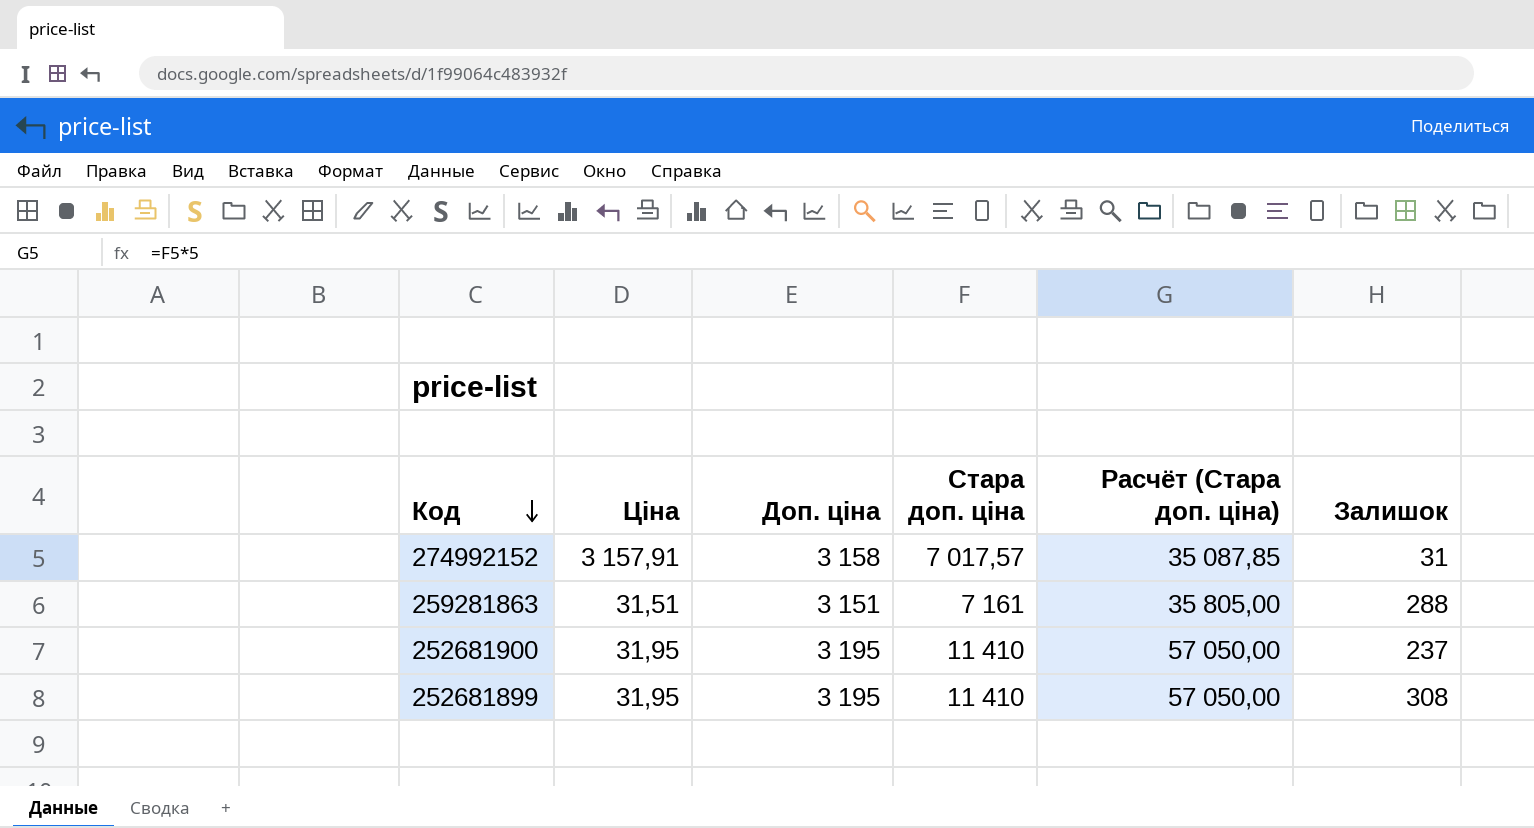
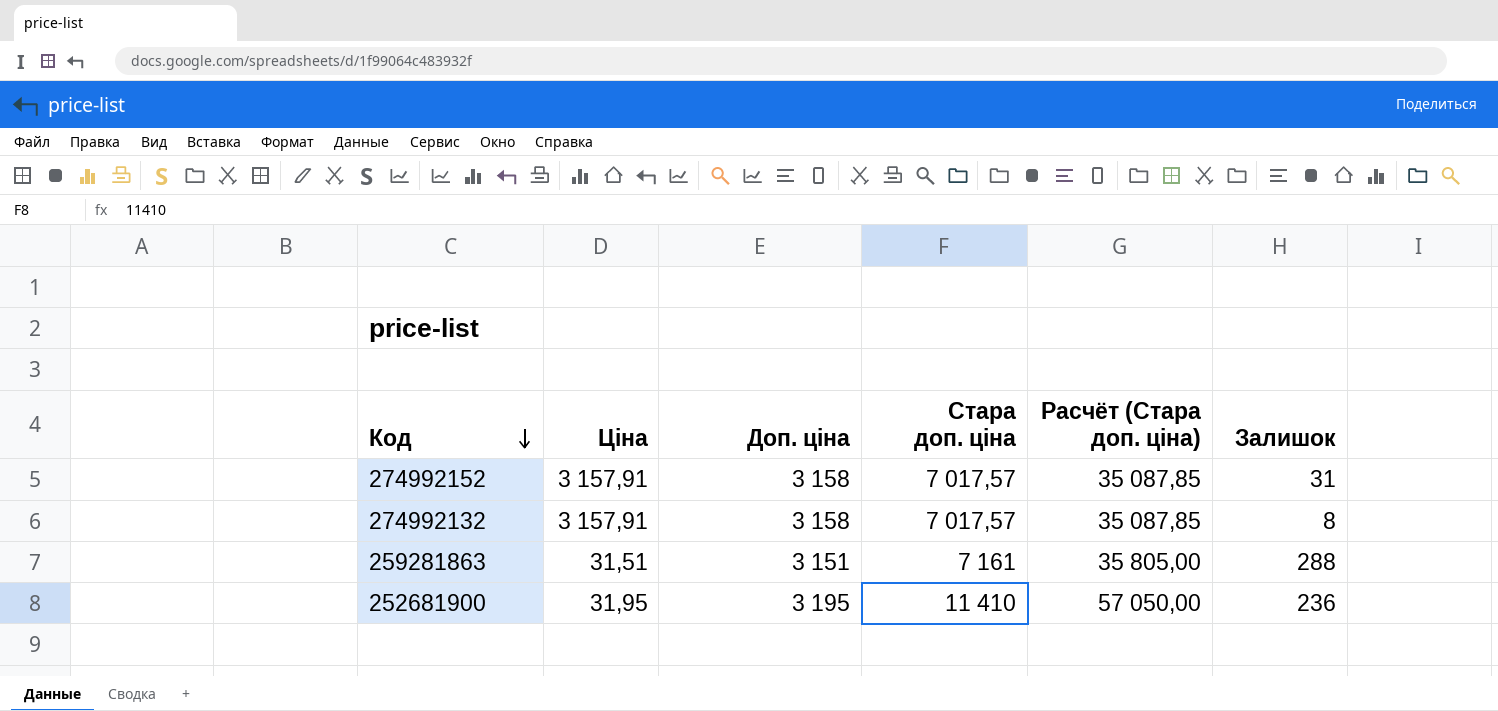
row 252681899: 31,95 | 3 195 | 11 410 | 57 050,00 | 308 -> none
row 274992132: none -> 3 157,91 | 3 158 | 7 017,57 | 35 087,85 | 8
252681900 | Залишок: 237 -> 236

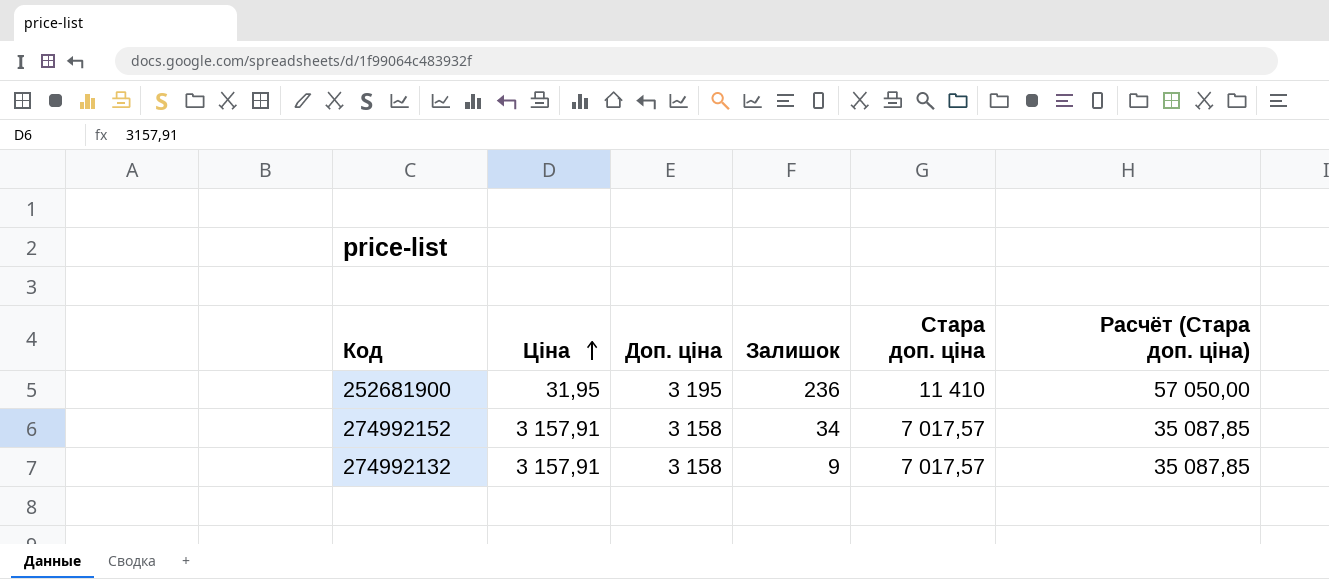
row order: Код descending -> Ціна ascending
column Залишок | position: 6 -> 4
row 259281863: 31,51 | 3 151 | 7 161 | 35 805,00 | 288 -> none
274992152 | Залишок: 31 -> 34
274992132 | Залишок: 8 -> 9

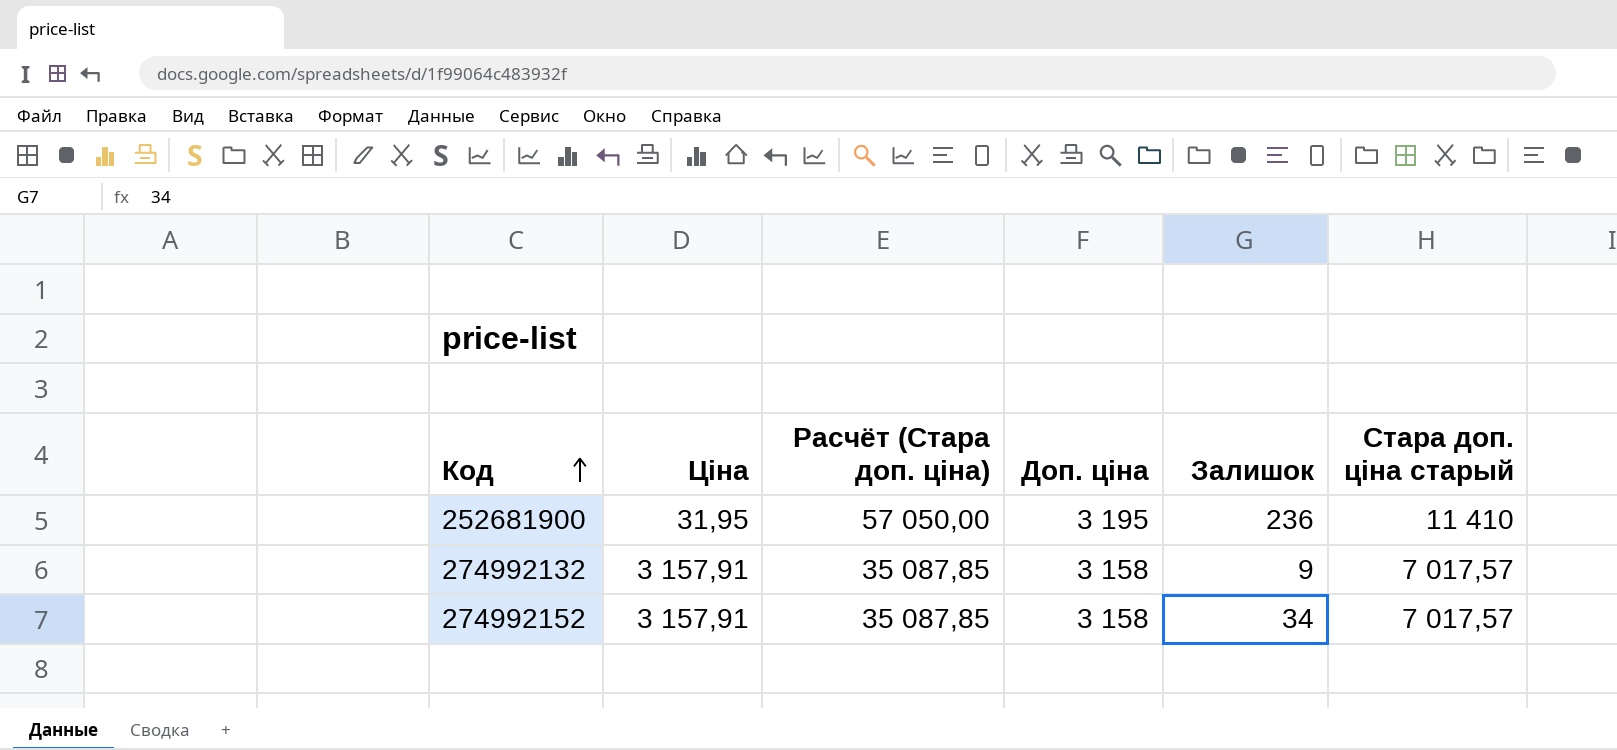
row order: Ціна ascending -> Код ascending
column Расчёт (Стара доп. ціна) | position: 6 -> 3
column name: Стара доп. ціна -> Стара доп. ціна старый

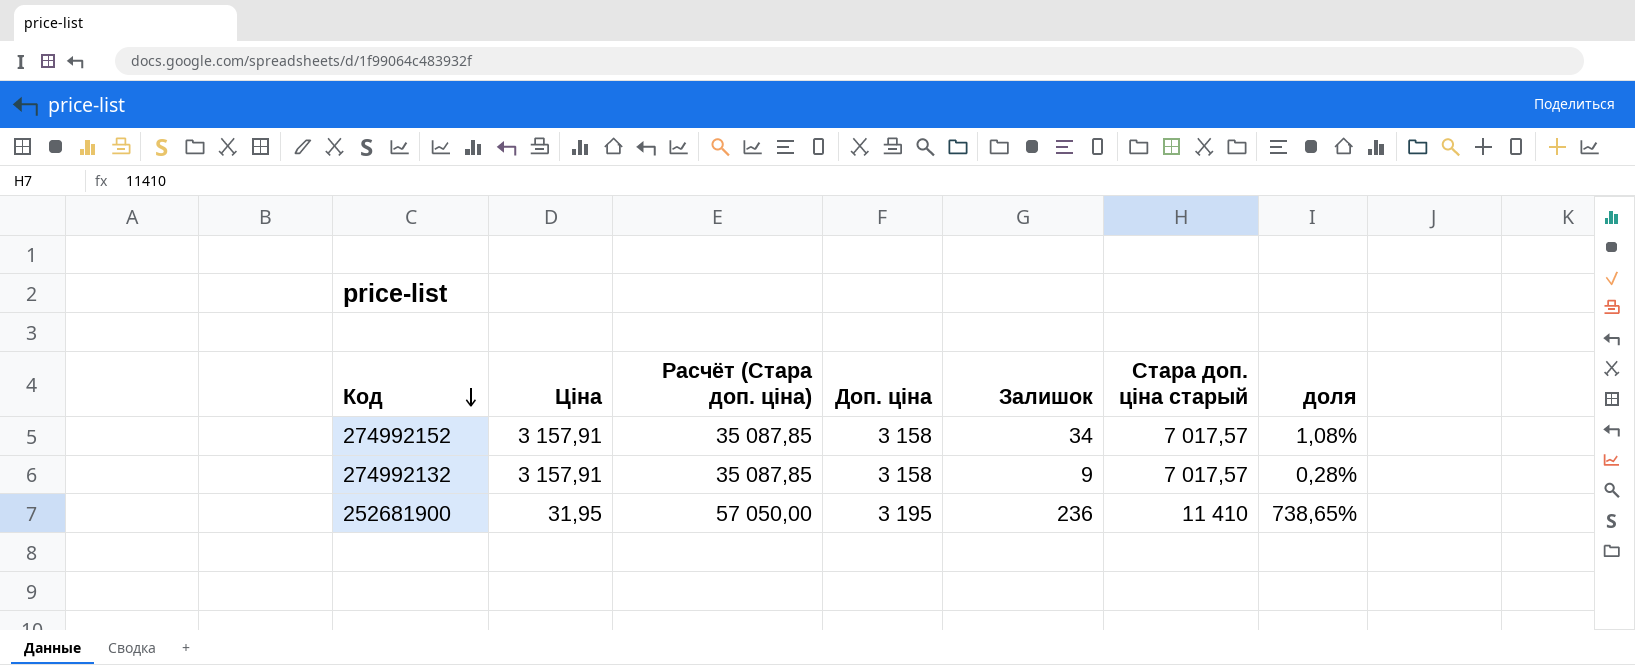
row order: Код ascending -> Код descending
column доля | formula: none -> [Залишок] / [Ціна]

